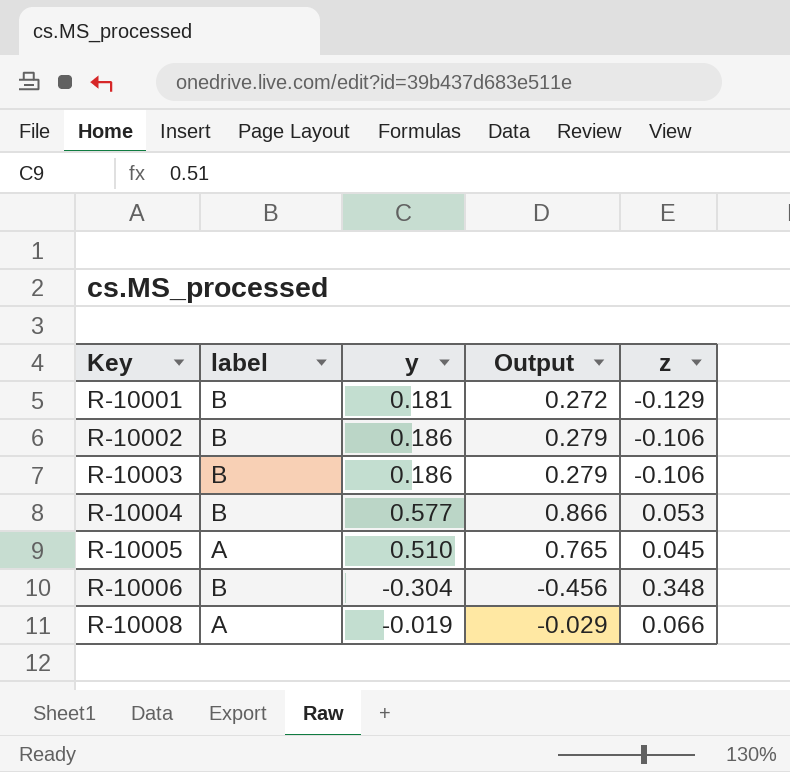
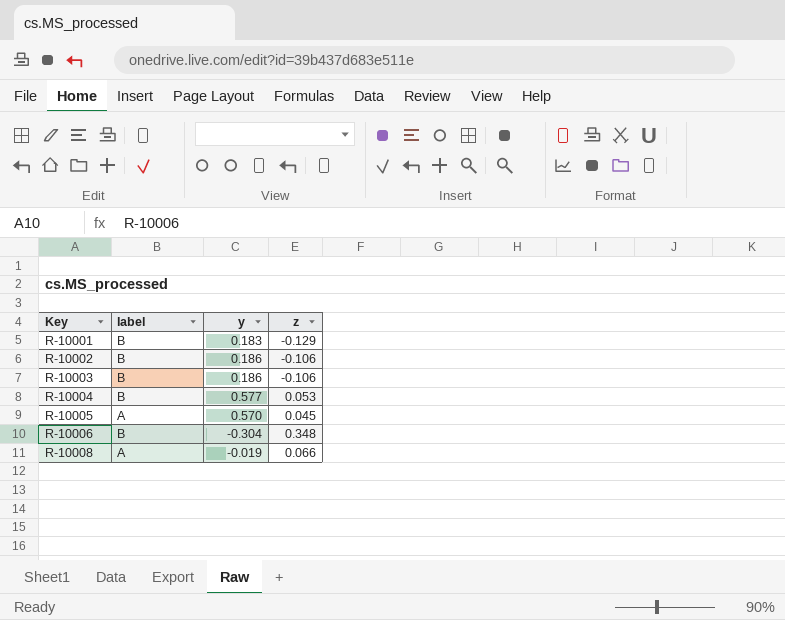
column Output | formula: [y] * 1.5 -> none
R-10001 | y: 0.181 -> 0.183
R-10005 | y: 0.510 -> 0.570

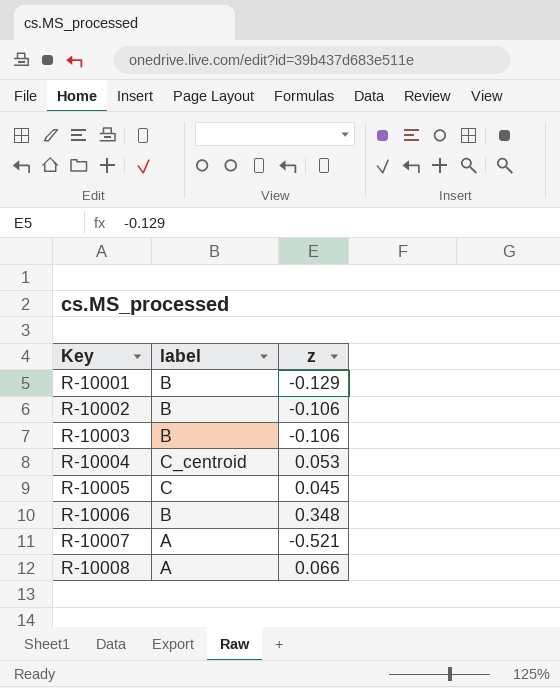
column y | position: 3 -> none
R-10004 | label: B -> C_centroid
R-10005 | label: A -> C
row R-10007: none -> A | -0.521

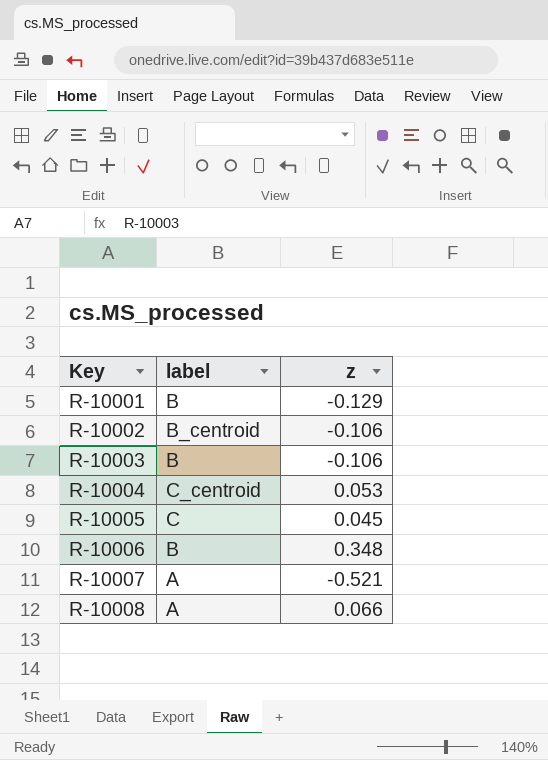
R-10002 | label: B -> B_centroid

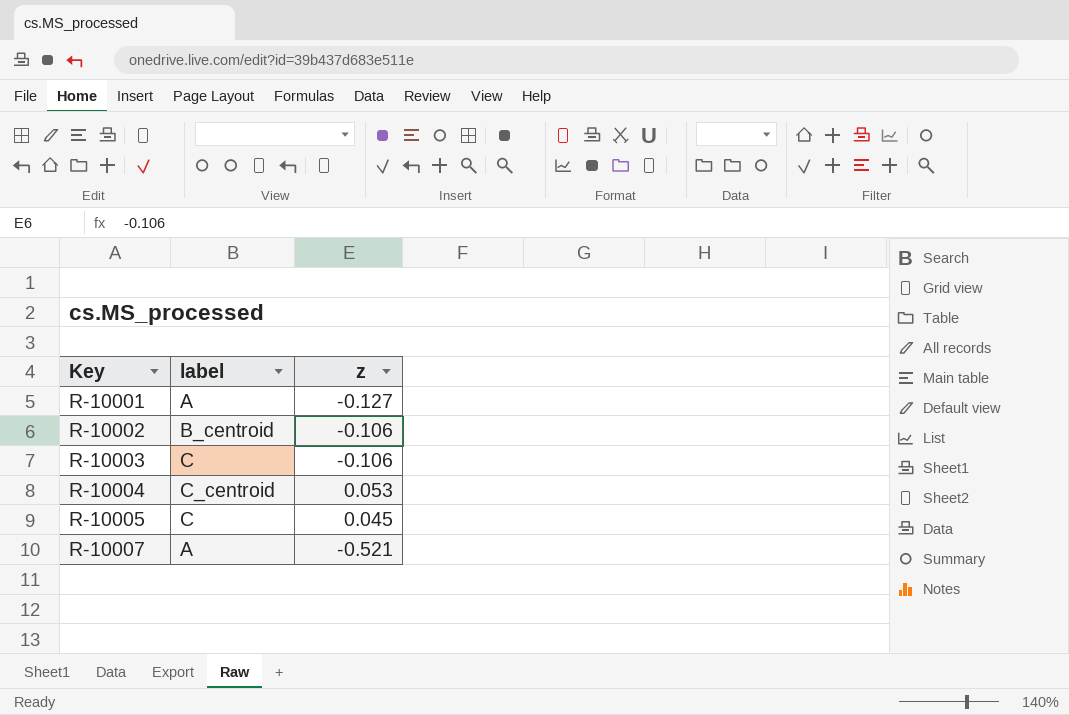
row R-10006: B | 0.348 -> none
row R-10008: A | 0.066 -> none
R-10001 | label: B -> A
R-10001 | z: -0.129 -> -0.127
R-10003 | label: B -> C

